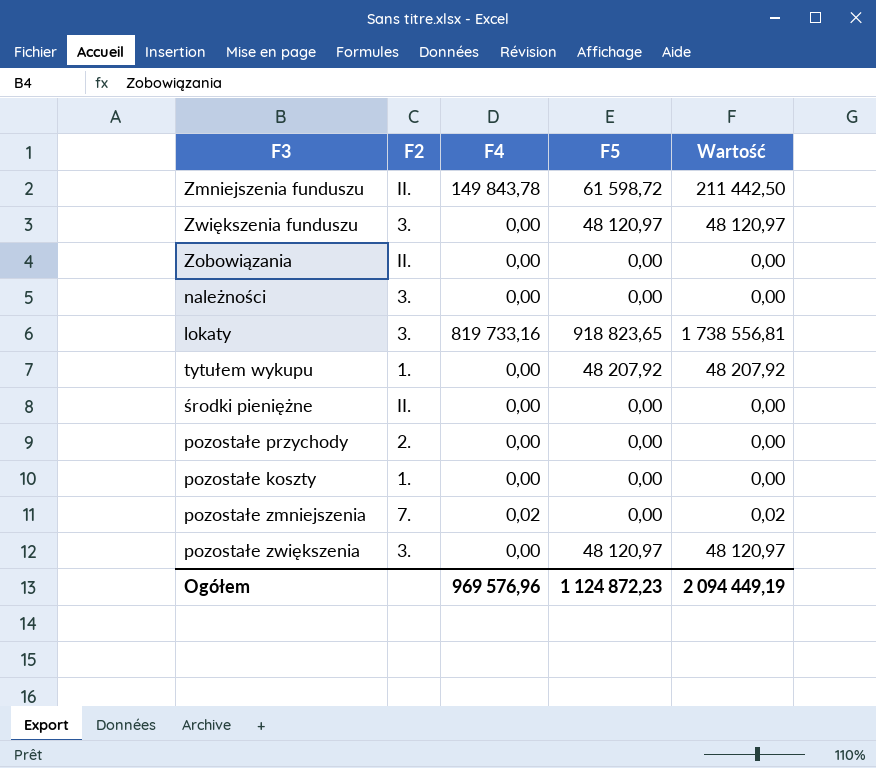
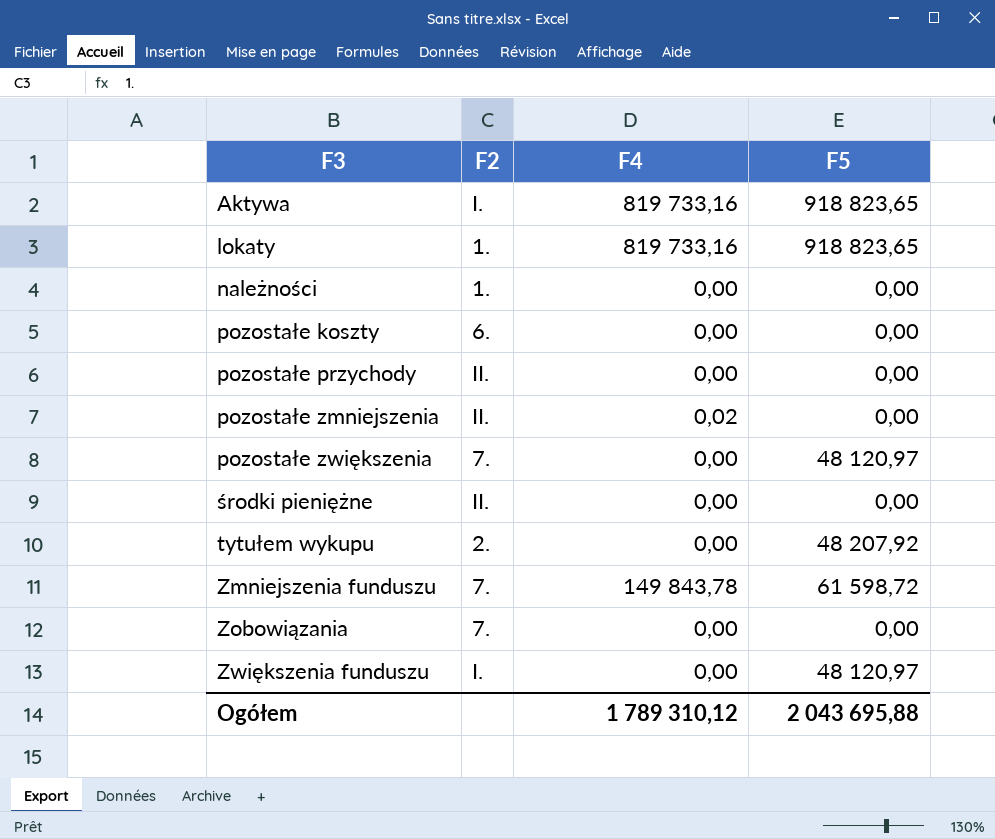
row order: none -> F3 ascending
column Wartość | formula: [F4] + [F5] -> none
row Aktywa: none -> I. | 819 733,16 | 918 823,65
lokaty | F2: 3. -> 1.
należności | F2: 3. -> 1.
pozostałe koszty | F2: 1. -> 6.
pozostałe przychody | F2: 2. -> II.
pozostałe zmniejszenia | F2: 7. -> II.
pozostałe zwiększenia | F2: 3. -> 7.
tytułem wykupu | F2: 1. -> 2.
Zmniejszenia funduszu | F2: II. -> 7.
Zobowiązania | F2: II. -> 7.
Zwiększenia funduszu | F2: 3. -> I.
Ogółem | F4: 969 576,96 -> 1 789 310,12
Ogółem | F5: 1 124 872,23 -> 2 043 695,88

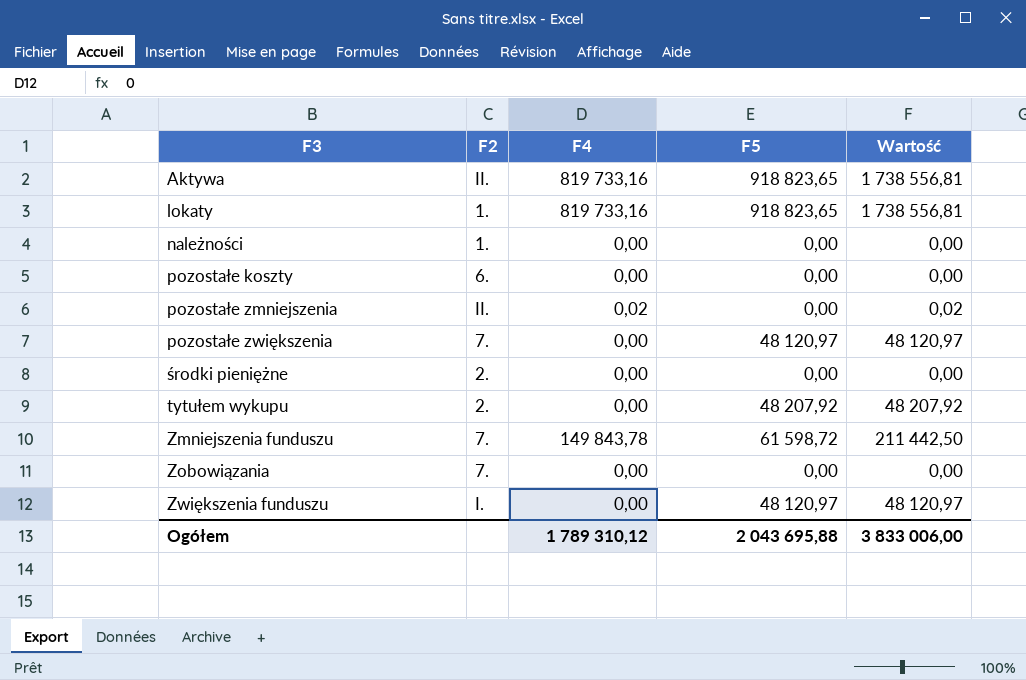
column Wartość | formula: none -> [F4] + [F5]
row pozostałe przychody: II. | 0,00 | 0,00 -> none
Aktywa | F2: I. -> II.
środki pieniężne | F2: II. -> 2.

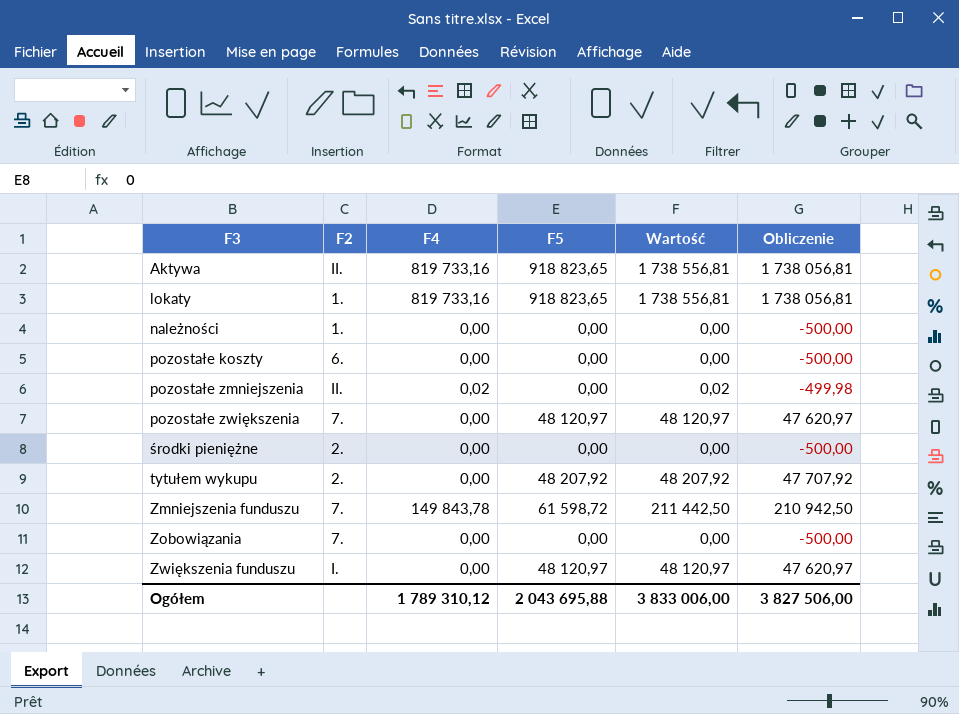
column Obliczenie | formula: none -> [Wartość] - 500

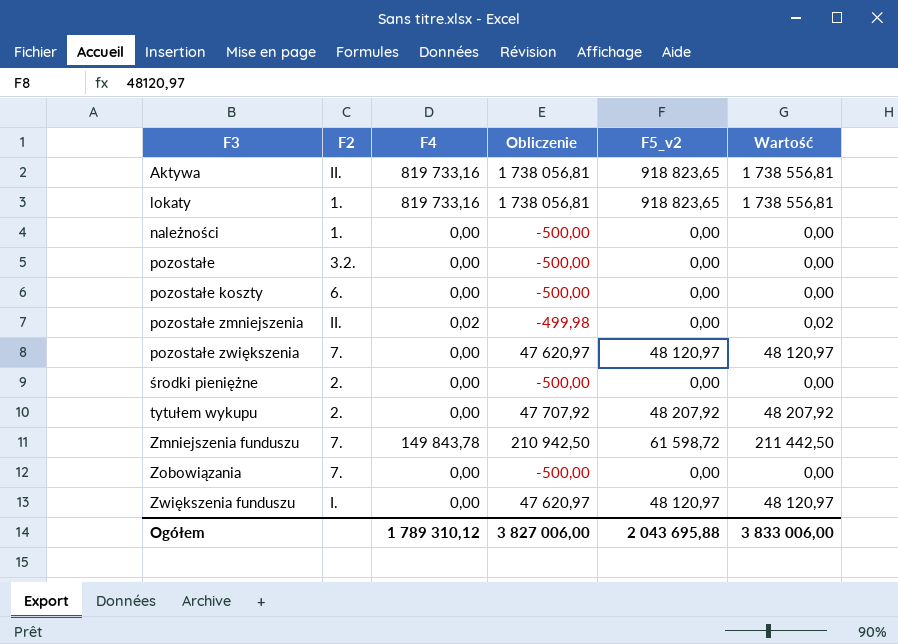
column Obliczenie | position: 6 -> 4
column name: F5 -> F5_v2
row pozostałe: none -> 3.2. | 0,00 | -500,00 | 0,00 | 0,00
Ogółem | Obliczenie: 3 827 506,00 -> 3 827 006,00

